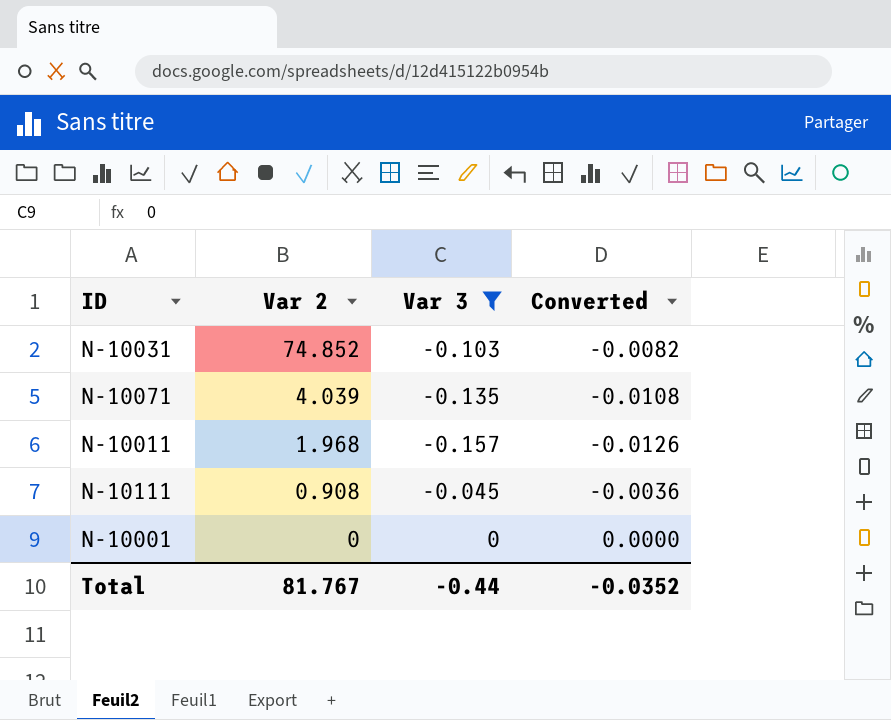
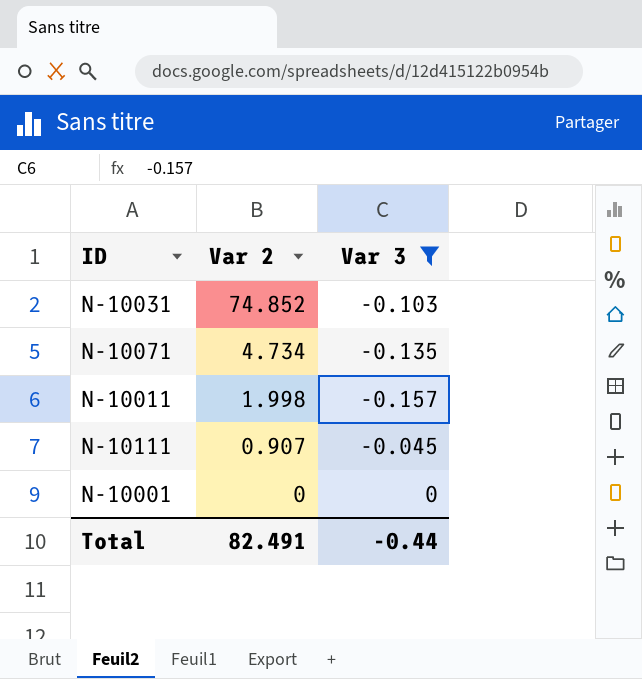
column Converted | formula: [Var 3] * 0.08 -> none
N-10071 | Var 2: 4.039 -> 4.734
N-10011 | Var 2: 1.968 -> 1.998
N-10111 | Var 2: 0.908 -> 0.907
Total | Var 2: 81.767 -> 82.491

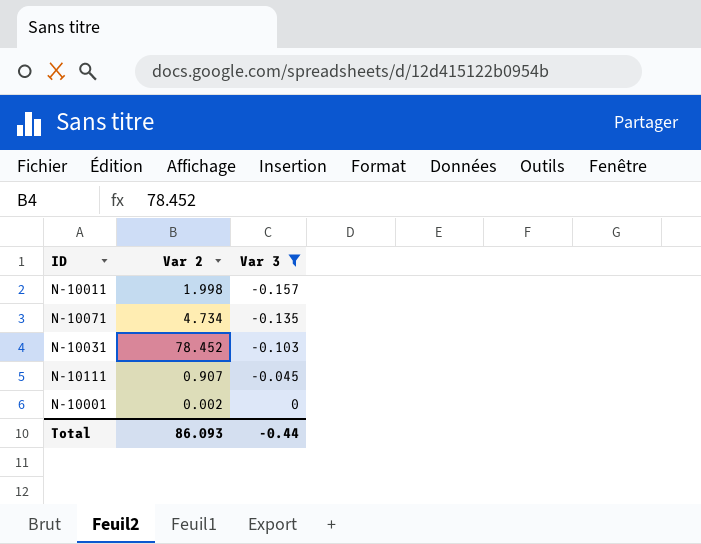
row order: Var 2 descending -> Var 3 ascending
N-10031 | Var 2: 74.852 -> 78.452
N-10001 | Var 2: 0 -> 0.002
Total | Var 2: 82.491 -> 86.093

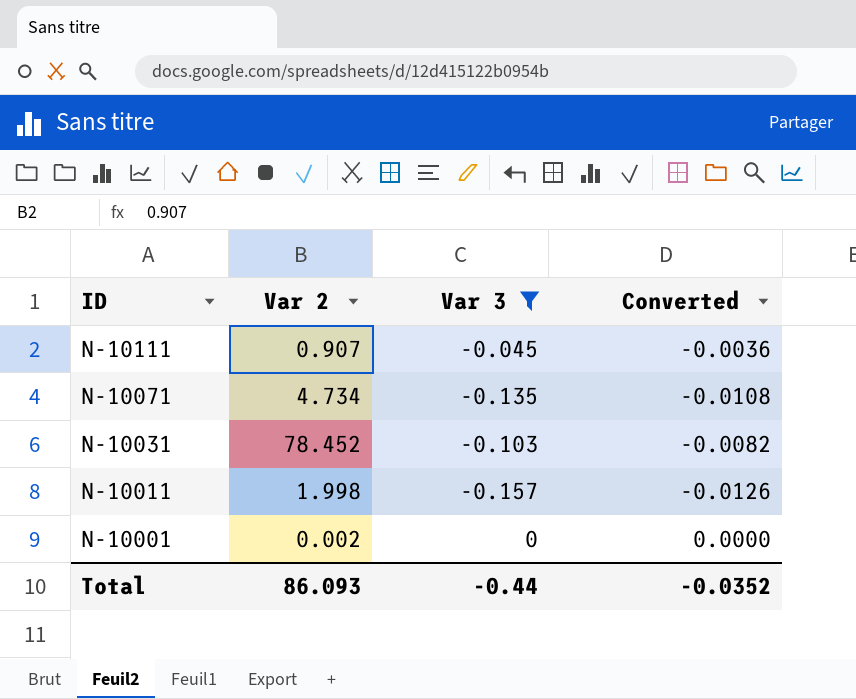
row order: Var 3 ascending -> ID descending
column Converted | formula: none -> [Var 3] * 0.08

